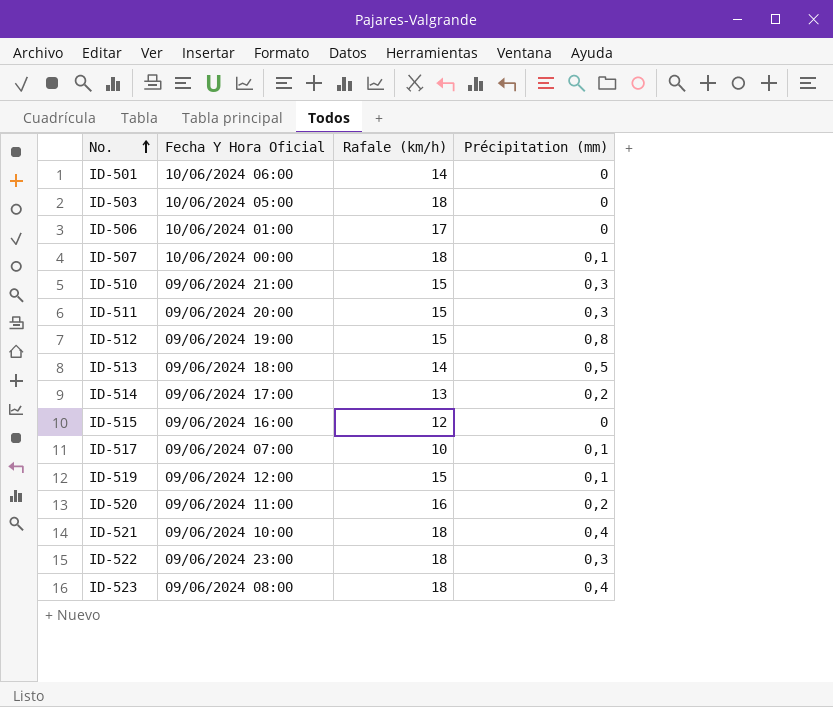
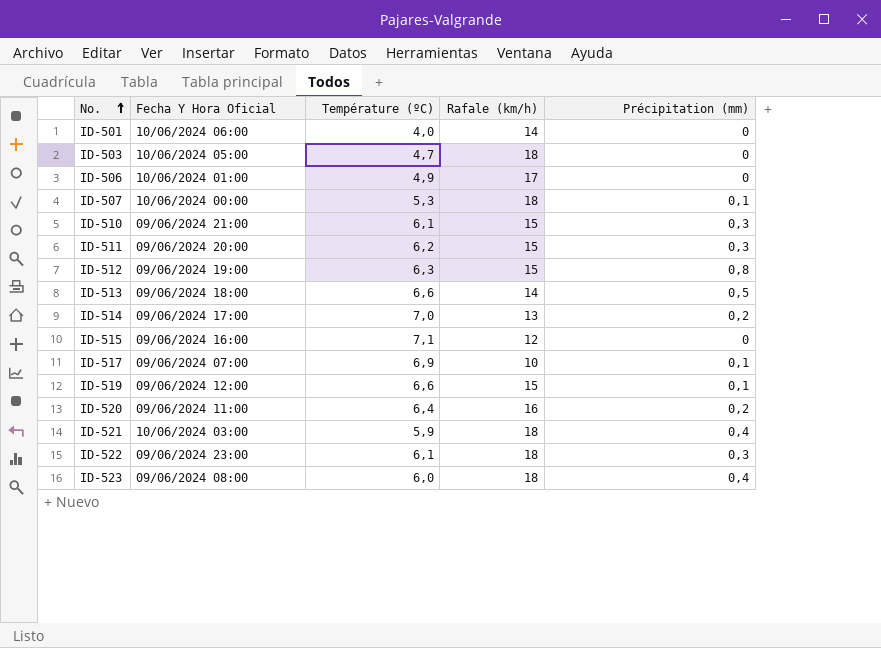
column Température (ºC) | position: none -> 3
ID-521 | Fecha Y Hora Oficial: 09/06/2024 10:00 -> 10/06/2024 03:00

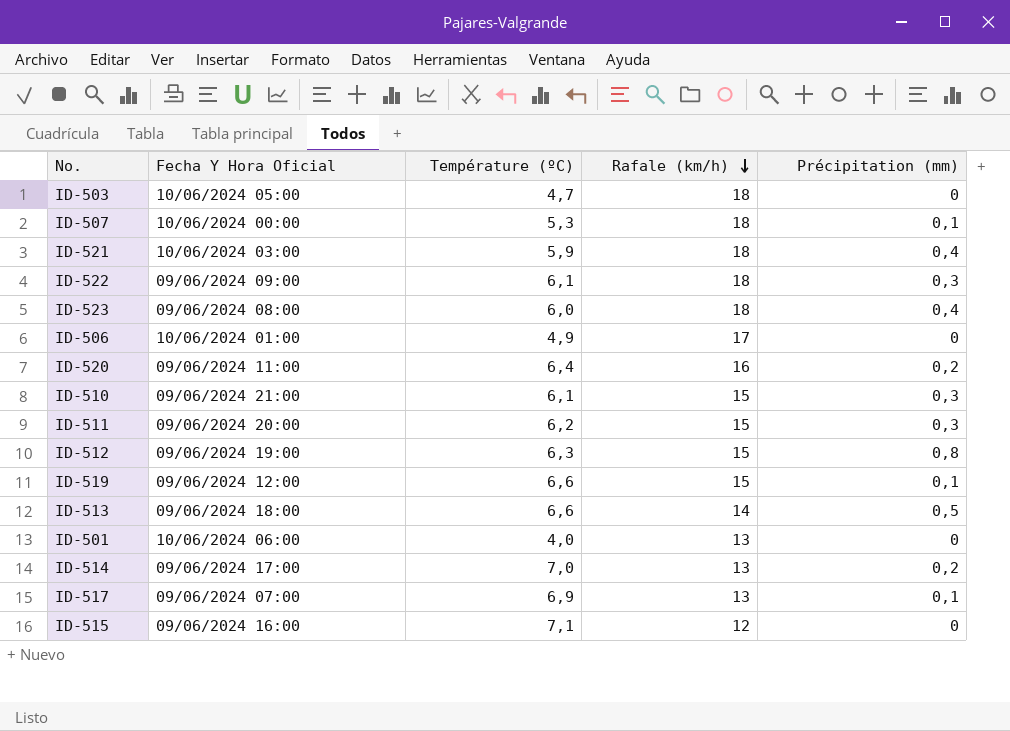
row order: No. ascending -> Rafale (km/h) descending
ID-522 | Fecha Y Hora Oficial: 09/06/2024 23:00 -> 09/06/2024 09:00
ID-501 | Rafale (km/h): 14 -> 13
ID-517 | Rafale (km/h): 10 -> 13

